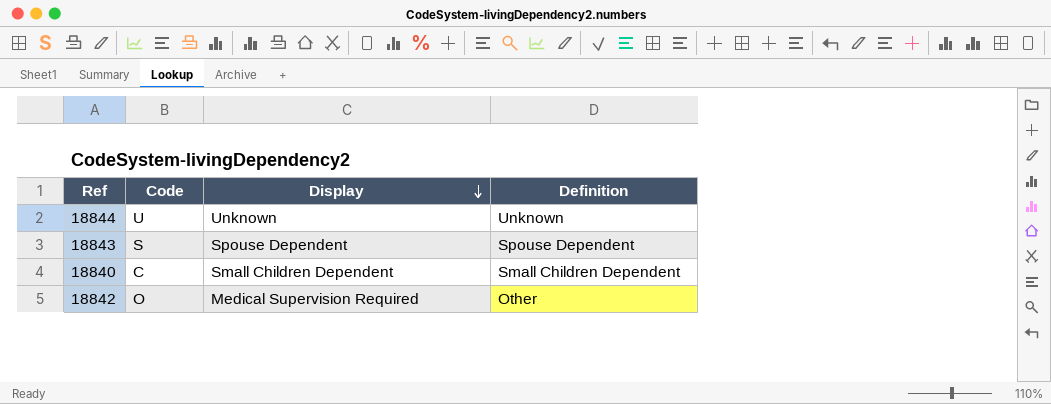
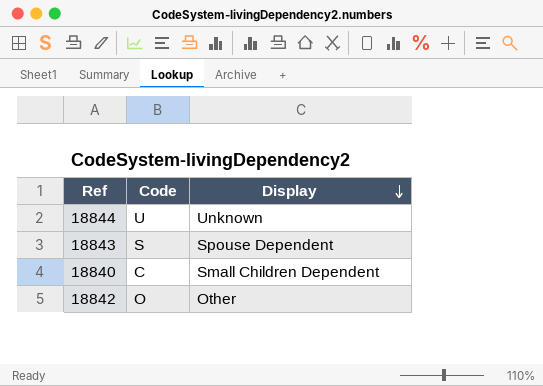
column Definition | position: 4 -> none
18842 | Display: Medical Supervision Required -> Other

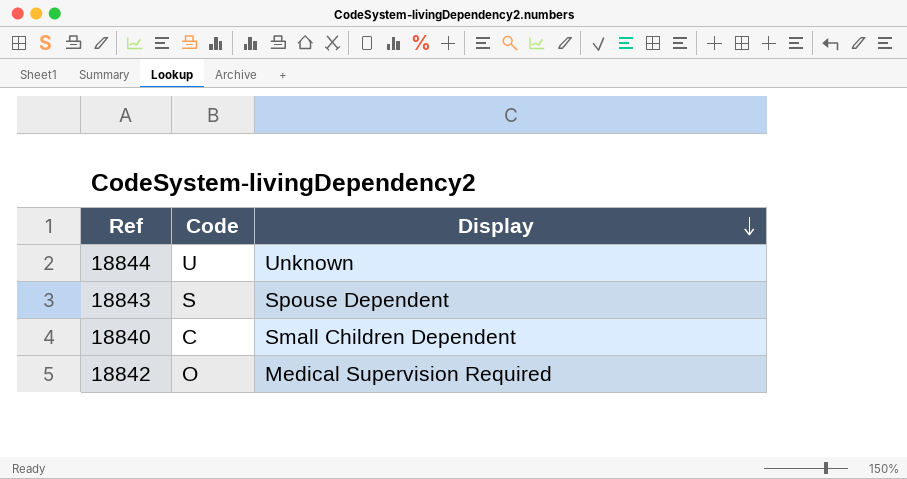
18842 | Display: Other -> Medical Supervision Required

